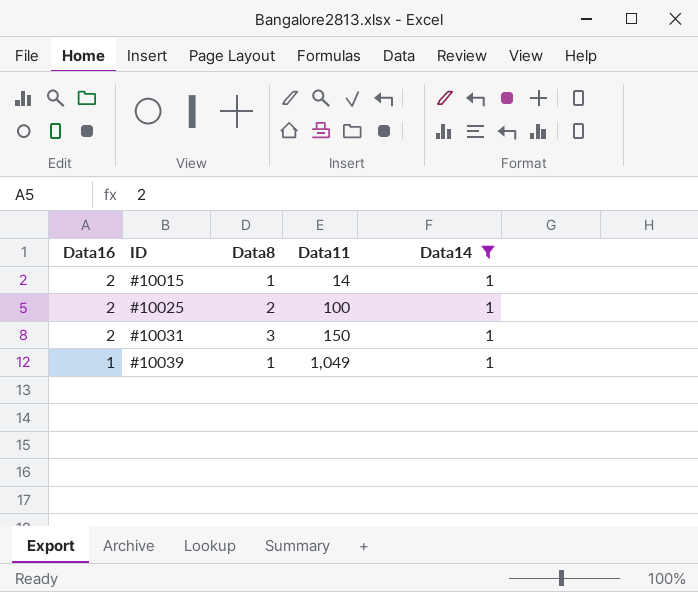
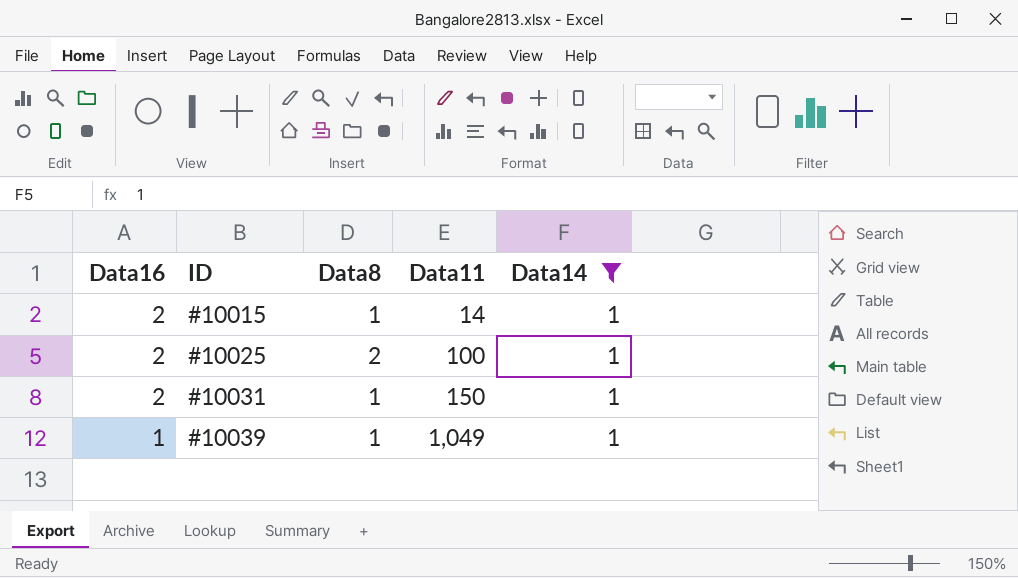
#10031 | Data8: 3 -> 1

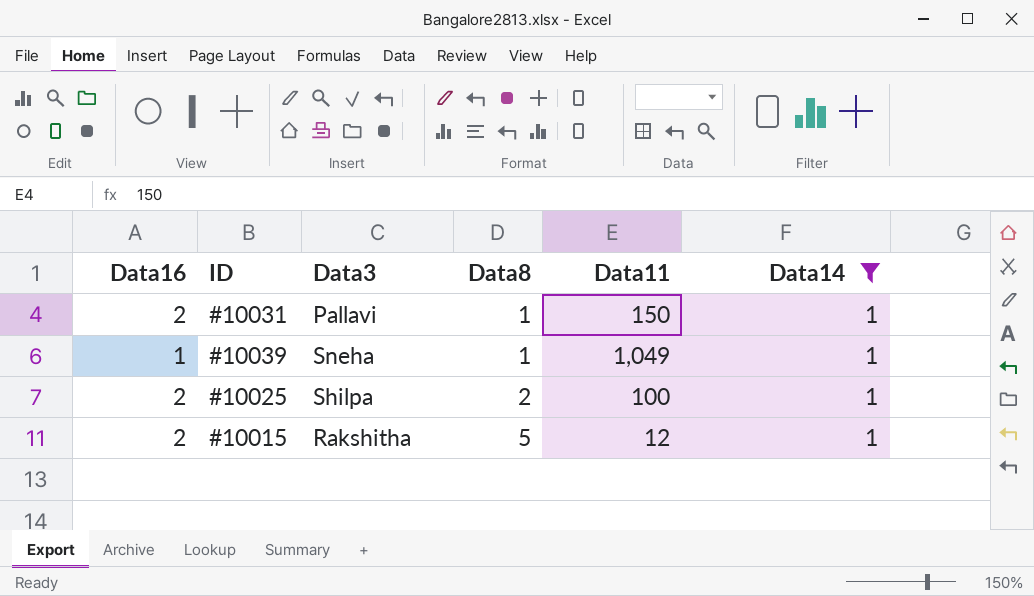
row order: Data16 descending -> Data8 ascending
column Data3 | position: none -> 3
#10015 | Data8: 1 -> 5
#10015 | Data11: 14 -> 12

